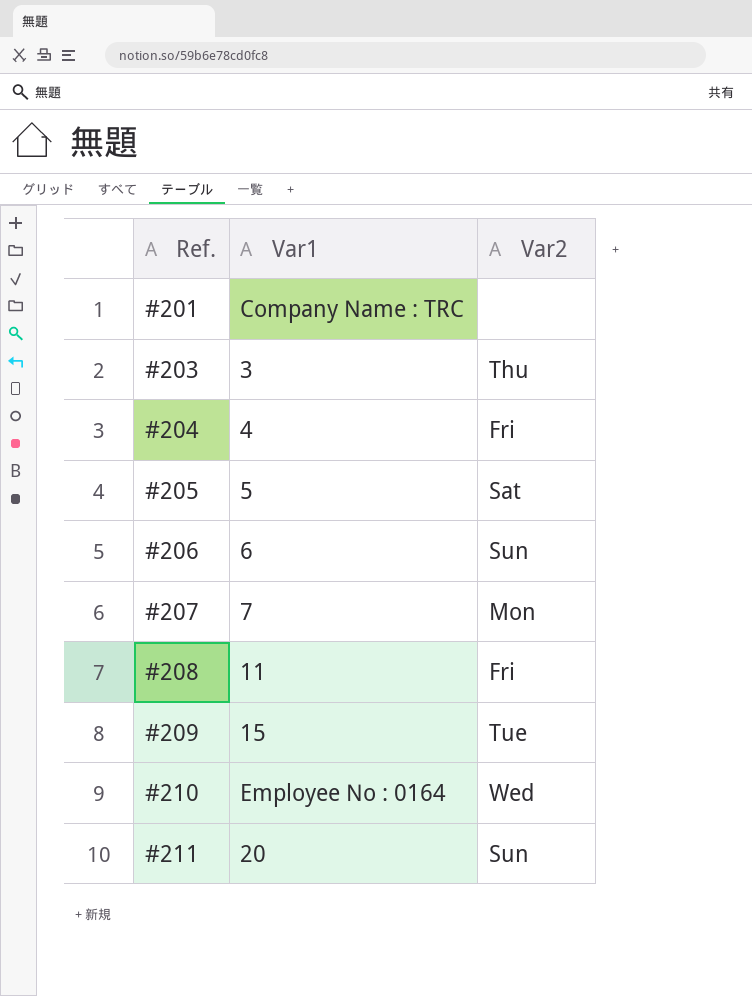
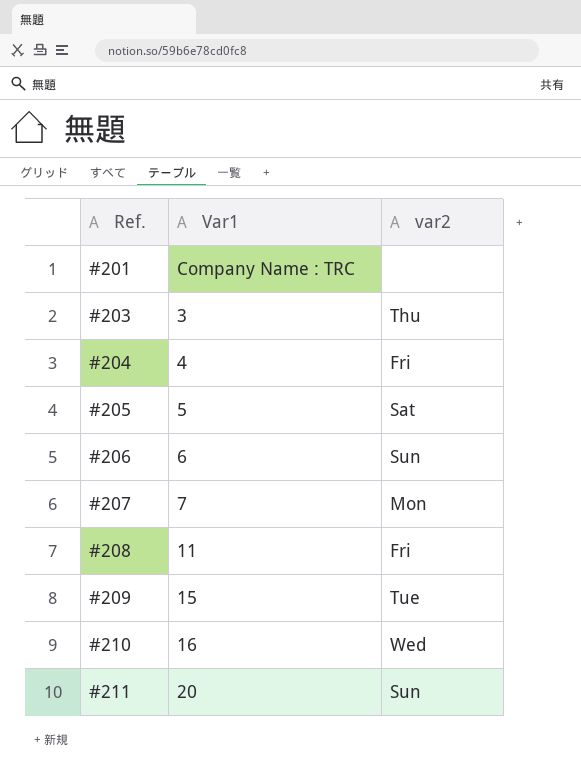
column name: Var2 -> var2
#210 | Var1: Employee No : 0164 -> 16

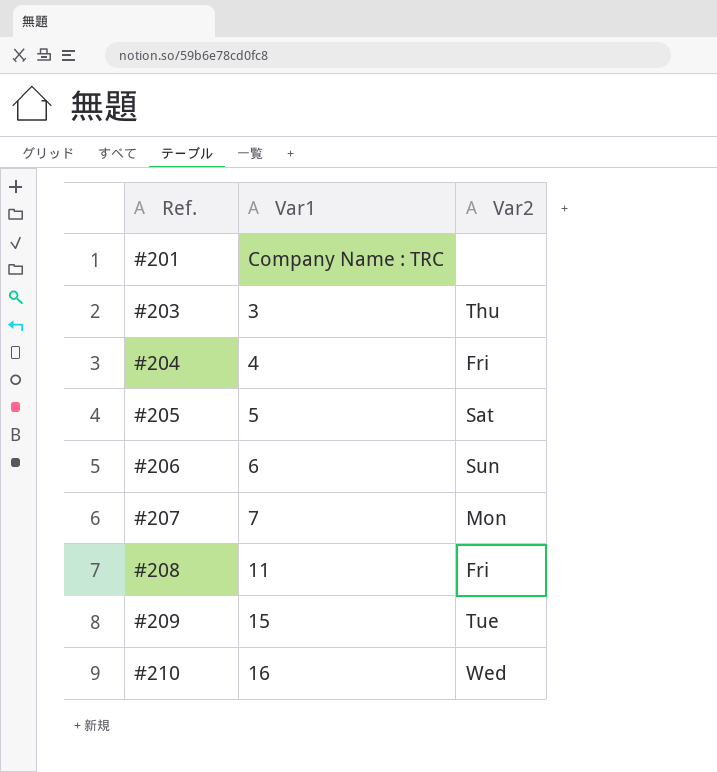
column name: var2 -> Var2
row #211: 20 | Sun -> none

